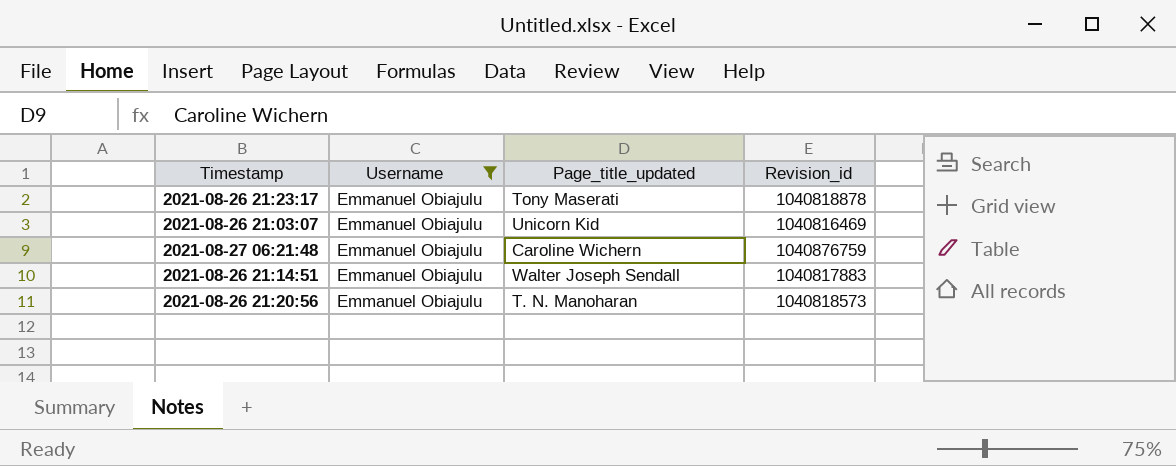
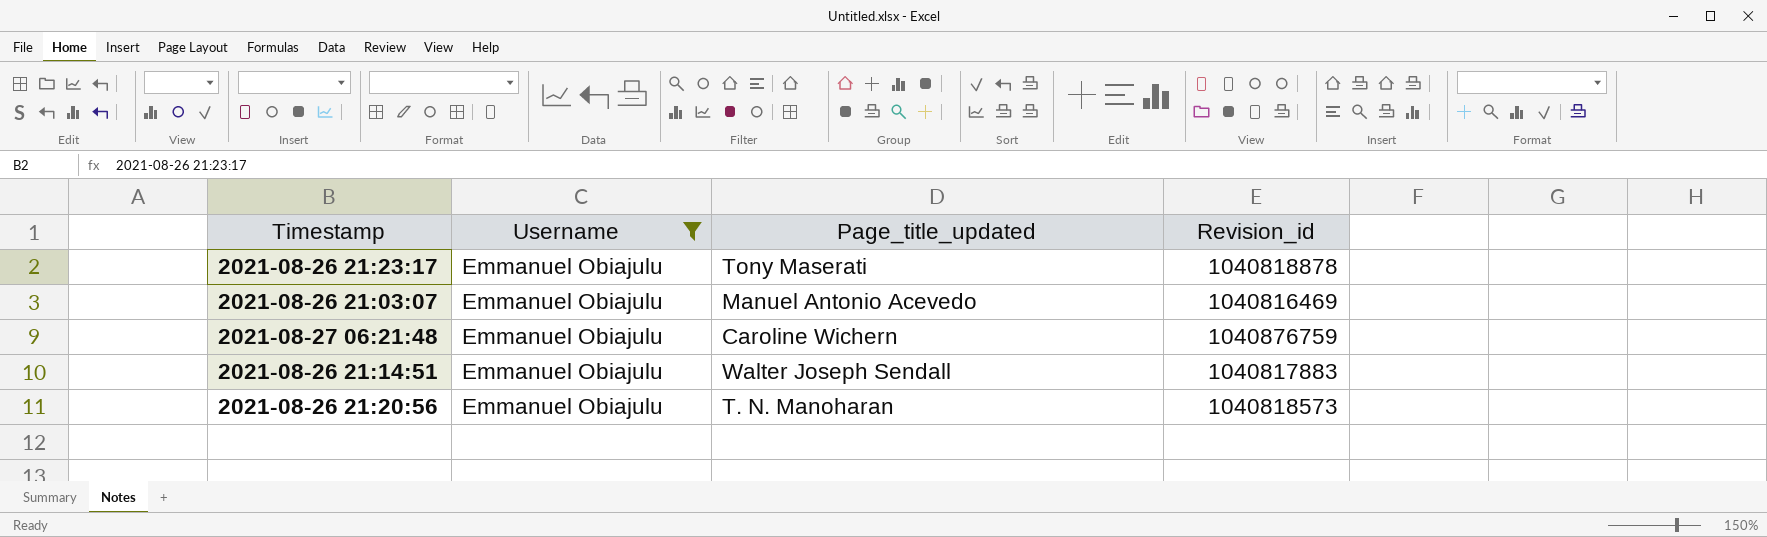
2021-08-26 21:03:07 | Page_title_updated: Unicorn Kid -> Manuel Antonio Acevedo

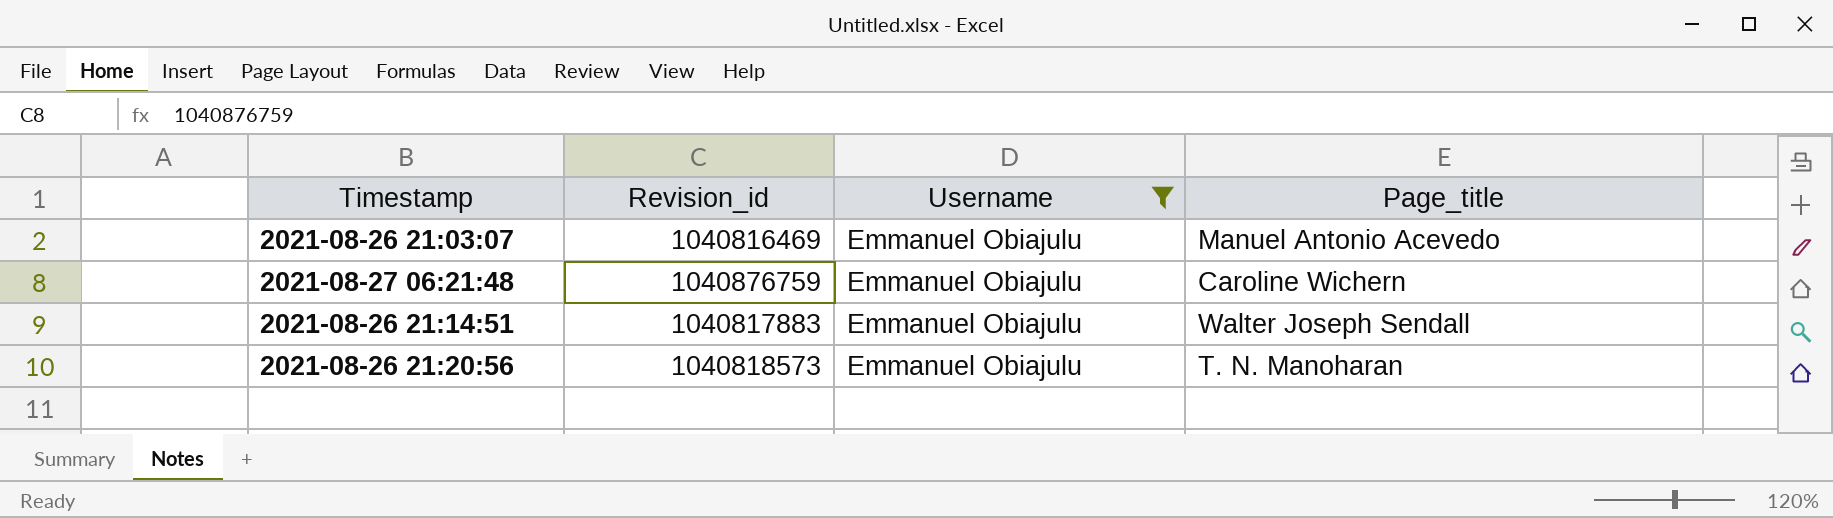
column Revision_id | position: 4 -> 2
column name: Page_title_updated -> Page_title
row 2021-08-26 21:23:17: Emmanuel Obiajulu | Tony Maserati | 1040818878 -> none

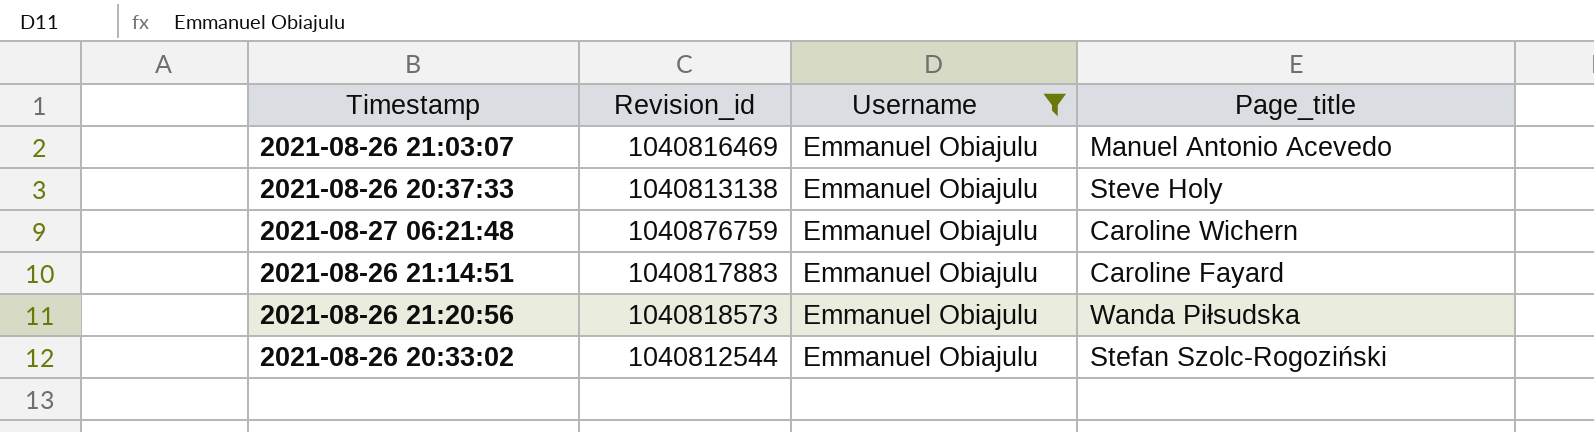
row 2021-08-26 20:37:33: none -> 1040813138 | Emmanuel Obiajulu | Steve Holy
2021-08-26 21:14:51 | Page_title: Walter Joseph Sendall -> Caroline Fayard
2021-08-26 21:20:56 | Page_title: T. N. Manoharan -> Wanda Piłsudska
row 2021-08-26 20:33:02: none -> 1040812544 | Emmanuel Obiajulu | Stefan Szolc-Rogoziński

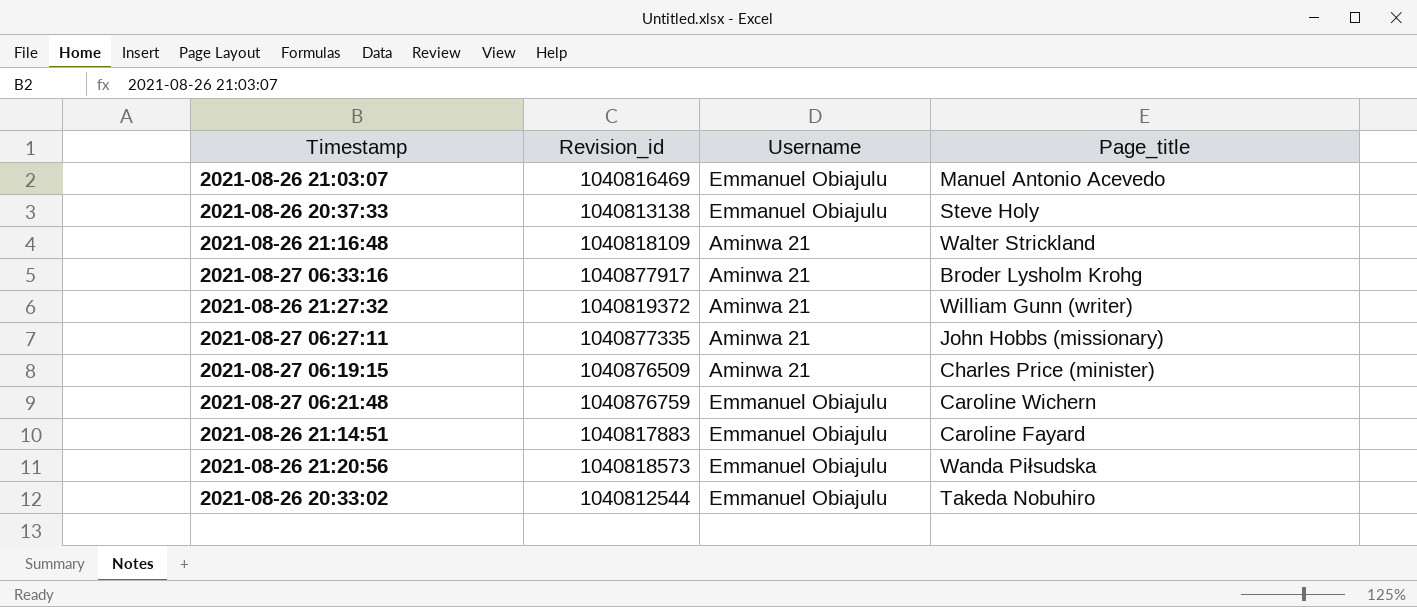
filter: Username = Emmanuel Obiajulu -> none
2021-08-26 20:33:02 | Page_title: Stefan Szolc-Rogoziński -> Takeda Nobuhiro

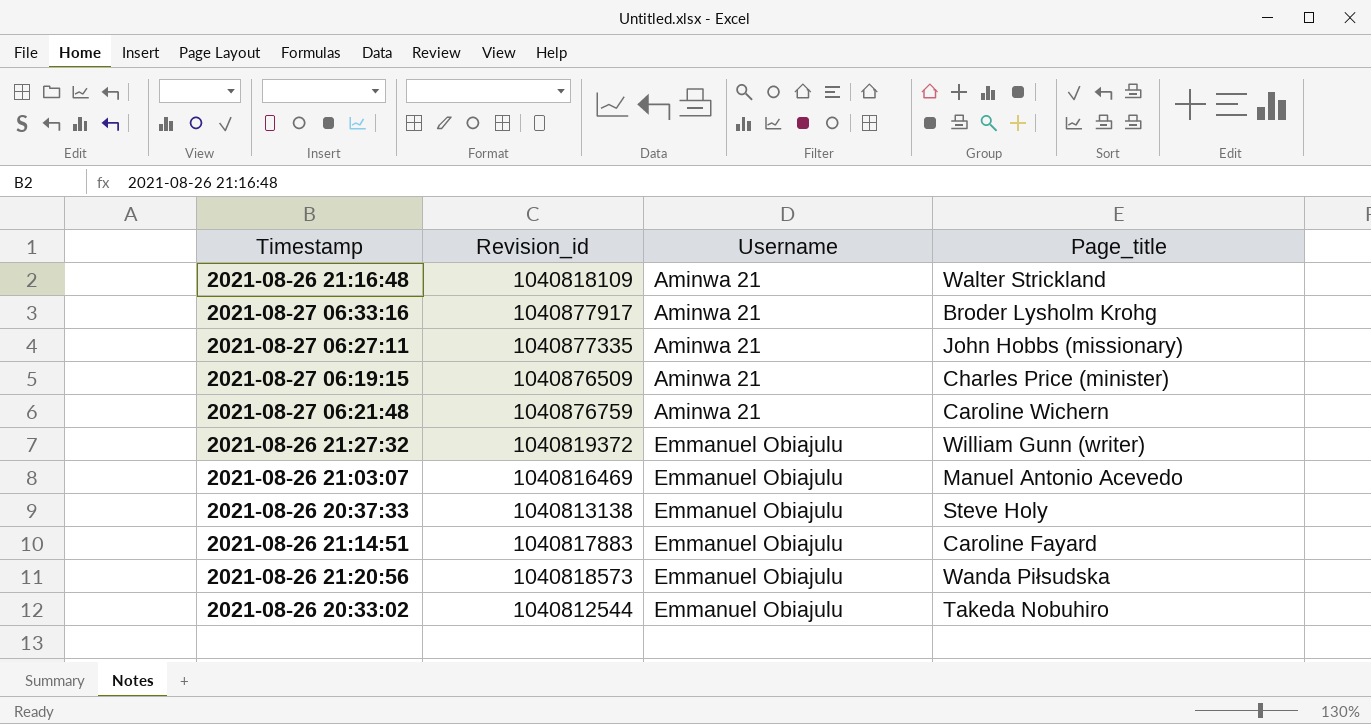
row order: none -> Username ascending
2021-08-27 06:21:48 | Username: Emmanuel Obiajulu -> Aminwa 21
2021-08-26 21:27:32 | Username: Aminwa 21 -> Emmanuel Obiajulu

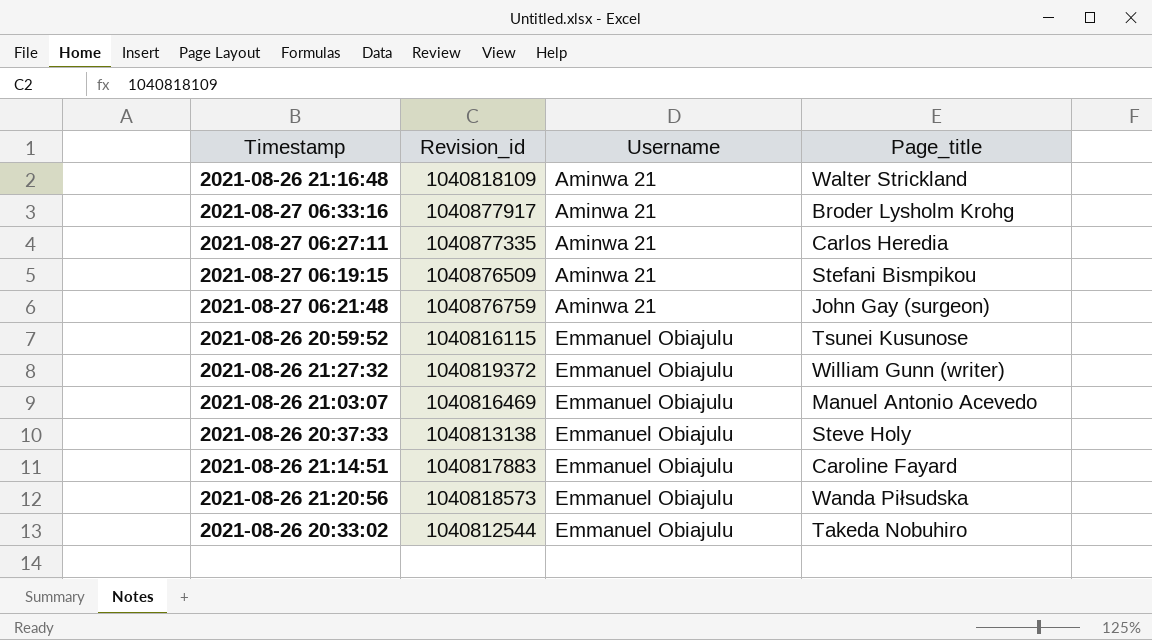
2021-08-27 06:27:11 | Page_title: John Hobbs (missionary) -> Carlos Heredia
2021-08-27 06:19:15 | Page_title: Charles Price (minister) -> Stefani Bismpikou
2021-08-27 06:21:48 | Page_title: Caroline Wichern -> John Gay (surgeon)
row 2021-08-26 20:59:52: none -> 1040816115 | Emmanuel Obiajulu | Tsunei Kusunose

